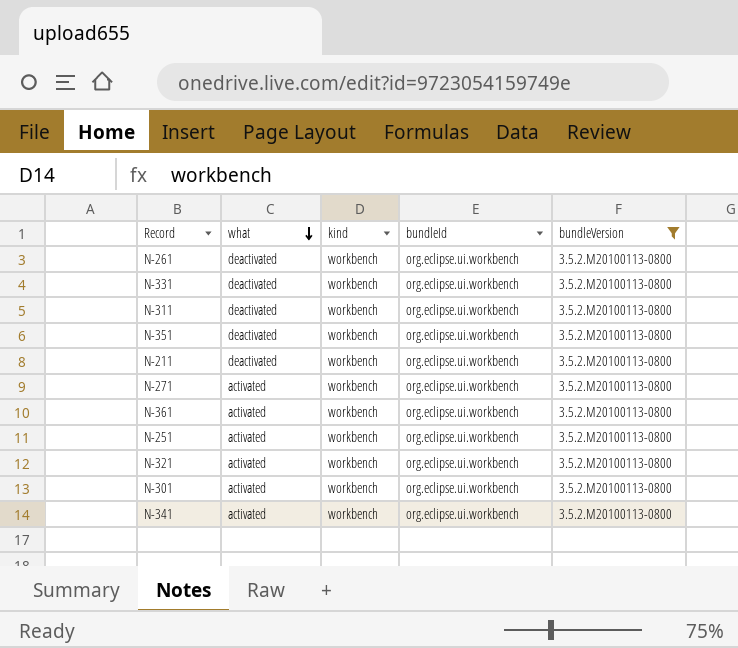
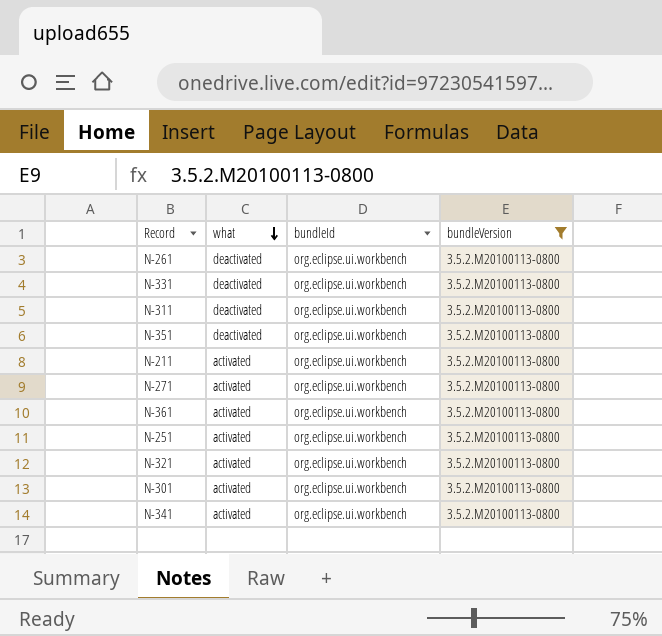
column kind | position: 3 -> none
N-211 | what: deactivated -> activated

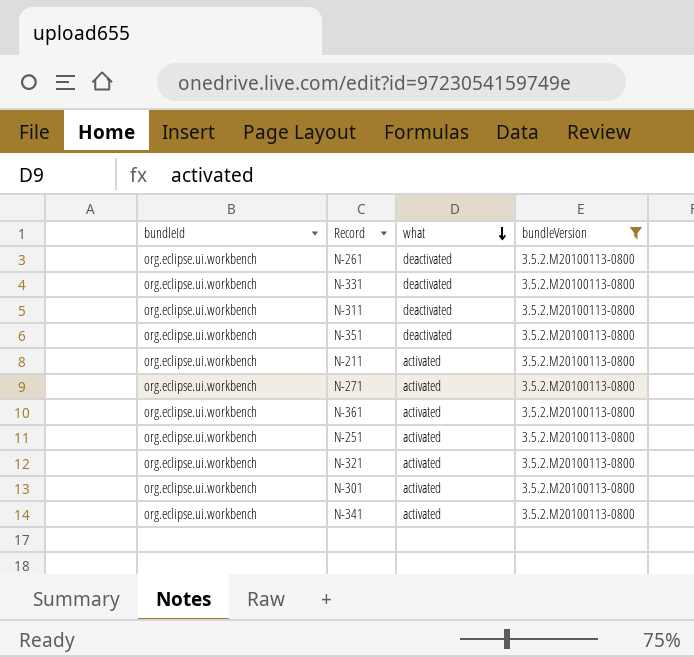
column bundleId | position: 3 -> 1

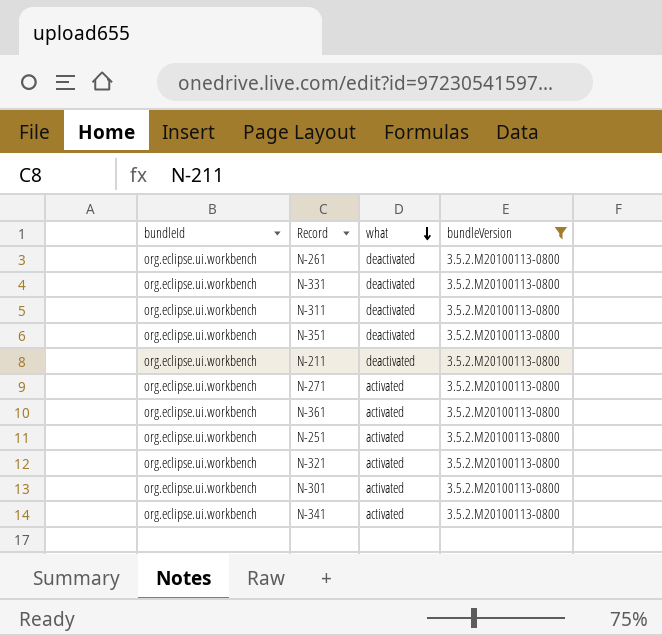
N-211 | what: activated -> deactivated

